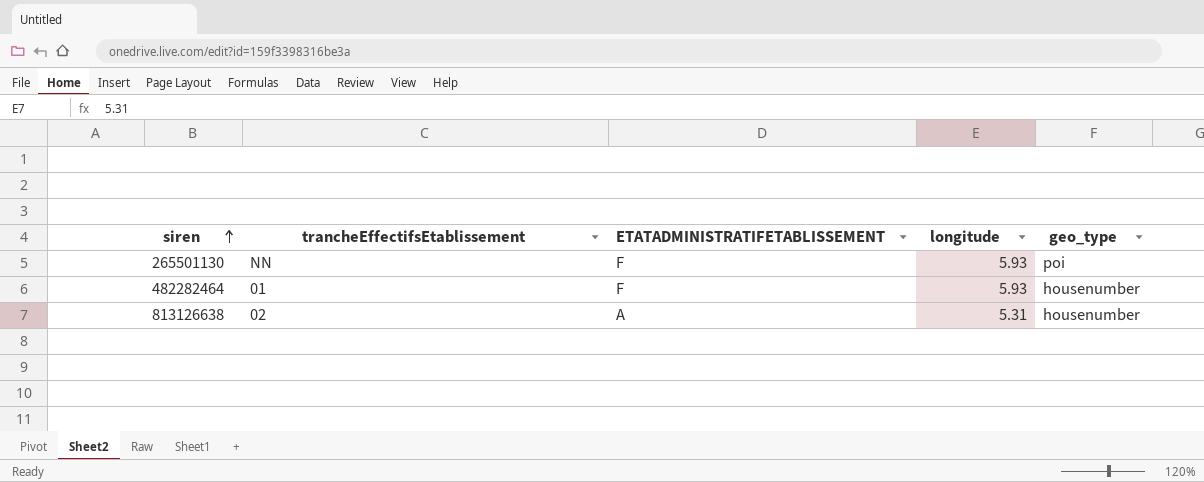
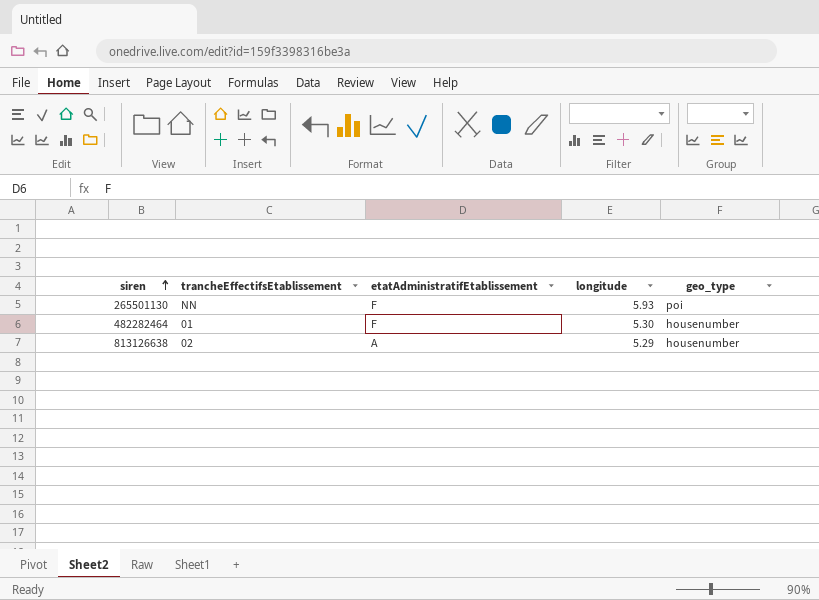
column name: ETATADMINISTRATIFETABLISSEMENT -> etatAdministratifEtablissement
482282464 | longitude: 5.93 -> 5.30
813126638 | longitude: 5.31 -> 5.29

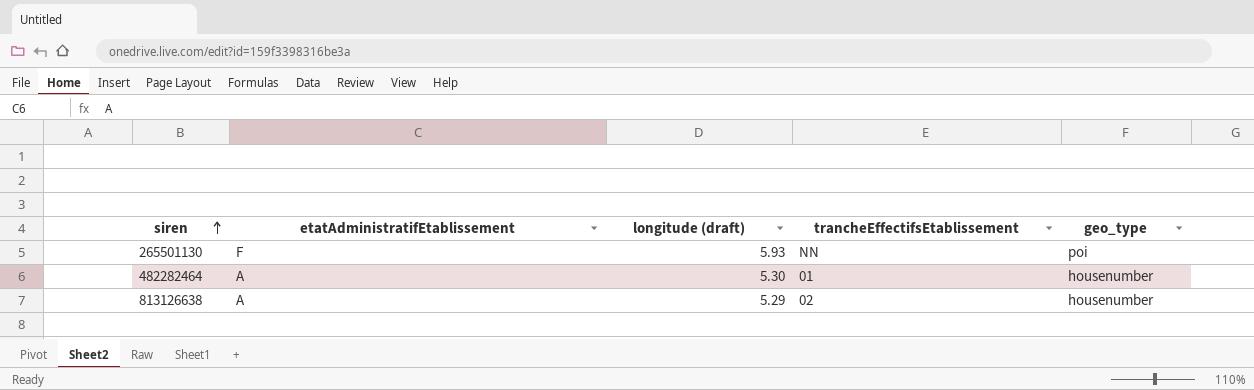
column name: longitude -> longitude (draft)
column trancheEffectifsEtablissement | position: 2 -> 4
482282464 | etatAdministratifEtablissement: F -> A

